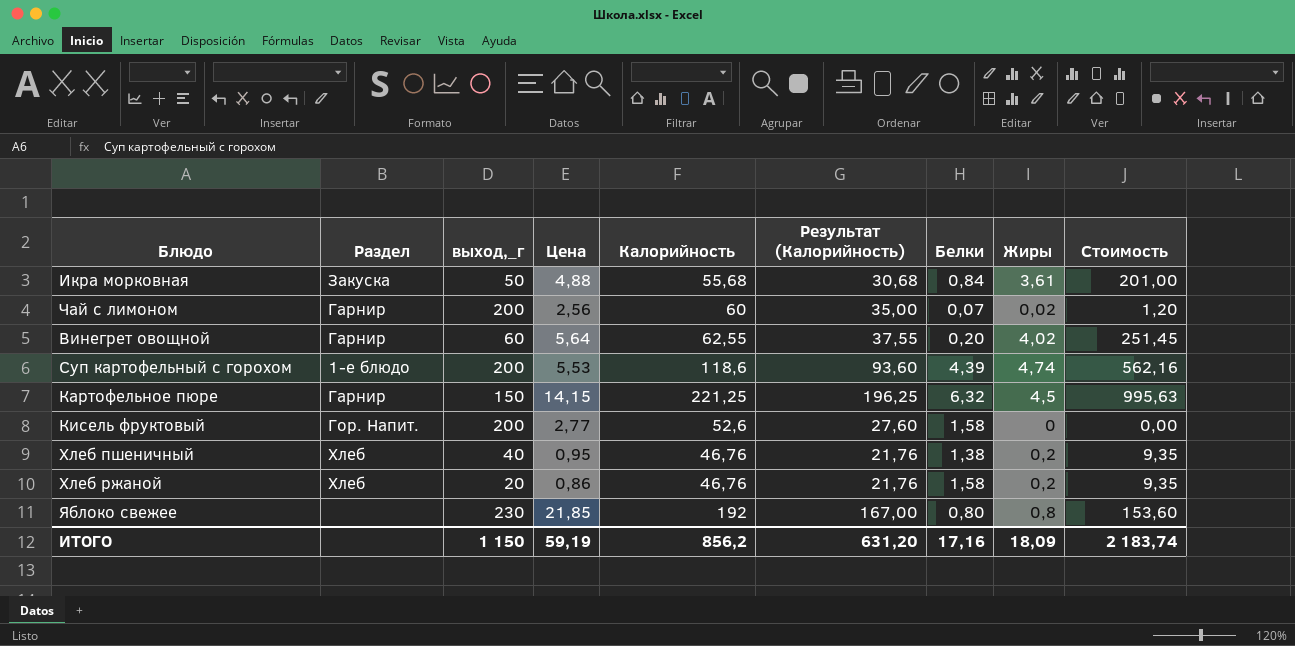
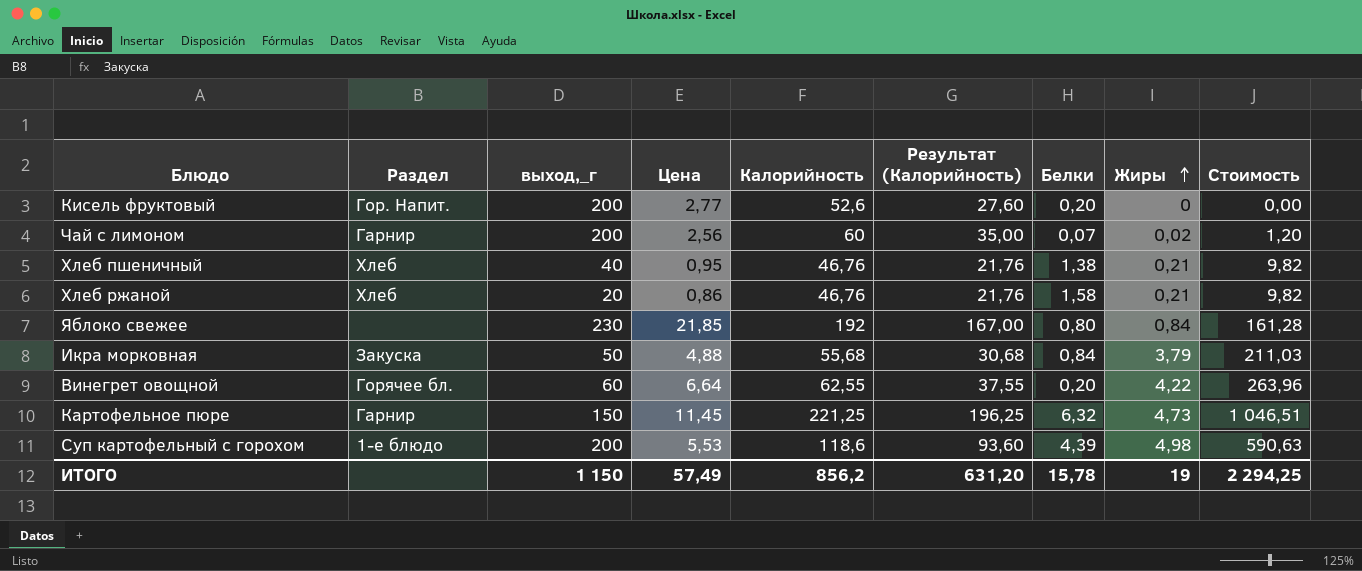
row order: none -> Жиры ascending
Кисель фруктовый | Белки: 1,58 -> 0,20
Хлеб пшеничный | Жиры: 0,2 -> 0,21
Хлеб пшеничный | Стоимость: 9,35 -> 9,82
Хлеб ржаной | Жиры: 0,2 -> 0,21
Хлеб ржаной | Стоимость: 9,35 -> 9,82
Яблоко свежее | Жиры: 0,8 -> 0,84
Яблоко свежее | Стоимость: 153,60 -> 161,28
Икра морковная | Жиры: 3,61 -> 3,79
Икра морковная | Стоимость: 201,00 -> 211,03
Винегрет овощной | Раздел: Гарнир -> Горячее бл.
Винегрет овощной | Цена: 5,64 -> 6,64
Винегрет овощной | Жиры: 4,02 -> 4,22
Винегрет овощной | Стоимость: 251,45 -> 263,96
Картофельное пюре | Цена: 14,15 -> 11,45
Картофельное пюре | Жиры: 4,5 -> 4,73
Картофельное пюре | Стоимость: 995,63 -> 1 046,51
Суп картофельный с горохом | Жиры: 4,74 -> 4,98
Суп картофельный с горохом | Стоимость: 562,16 -> 590,63
ИТОГО | Цена: 59,19 -> 57,49
ИТОГО | Белки: 17,16 -> 15,78
ИТОГО | Жиры: 18,09 -> 19
ИТОГО | Стоимость: 2 183,74 -> 2 294,25

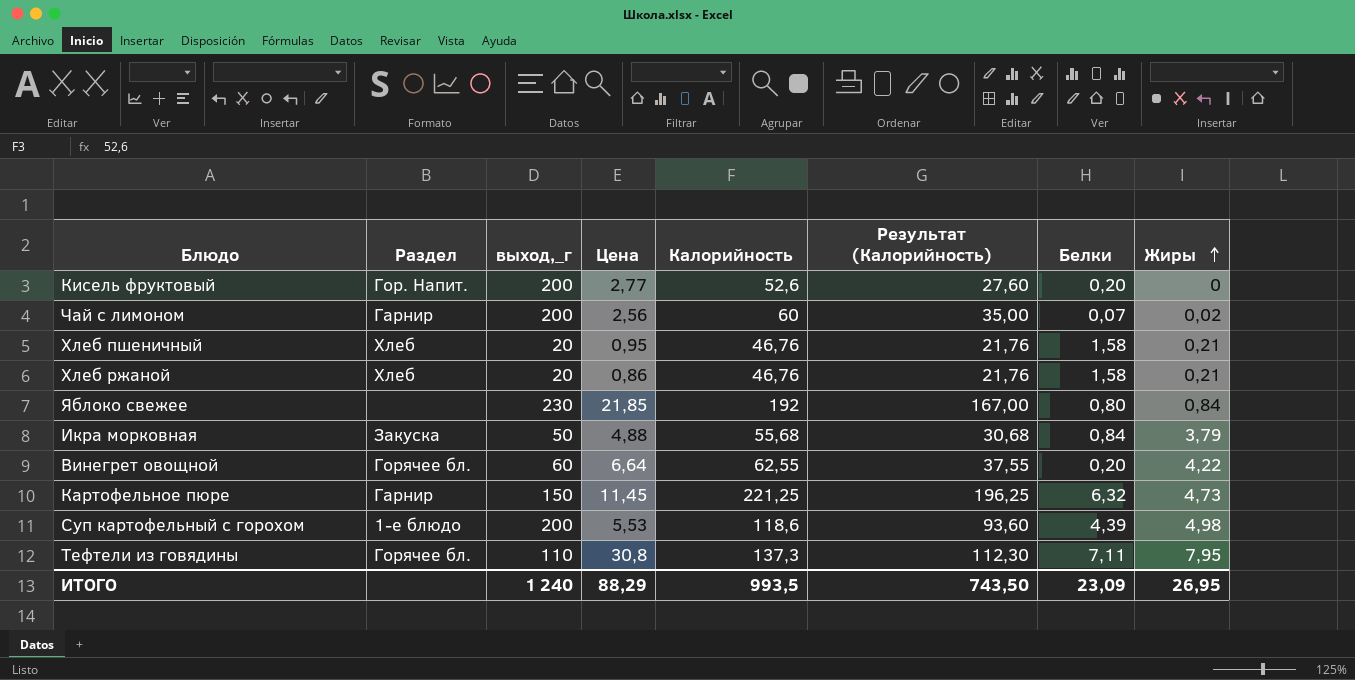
column Стоимость | formula: [Калорийность] * [Жиры] -> none
Хлеб пшеничный | выход,_г: 40 -> 20
Хлеб пшеничный | Белки: 1,38 -> 1,58
row Тефтели из говядины: none -> Горячее бл. | 110 | 30,8 | 137,3 | 112,30 | 7,11 | 7,95
ИТОГО | выход,_г: 1 150 -> 1 240
ИТОГО | Цена: 57,49 -> 88,29
ИТОГО | Калорийность: 856,2 -> 993,5
ИТОГО | Результат (Калорийность): 631,20 -> 743,50
ИТОГО | Белки: 15,78 -> 23,09
ИТОГО | Жиры: 19 -> 26,95

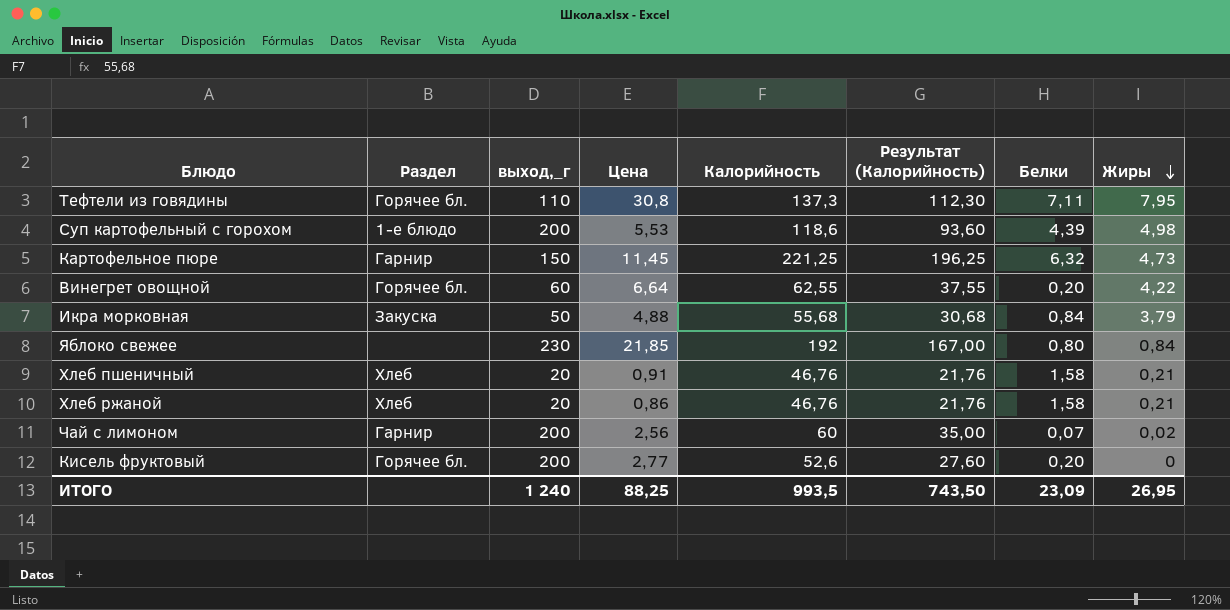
row order: Жиры ascending -> Жиры descending
Хлеб пшеничный | Цена: 0,95 -> 0,91
Кисель фруктовый | Раздел: Гор. Напит. -> Горячее бл.
ИТОГО | Цена: 88,29 -> 88,25

